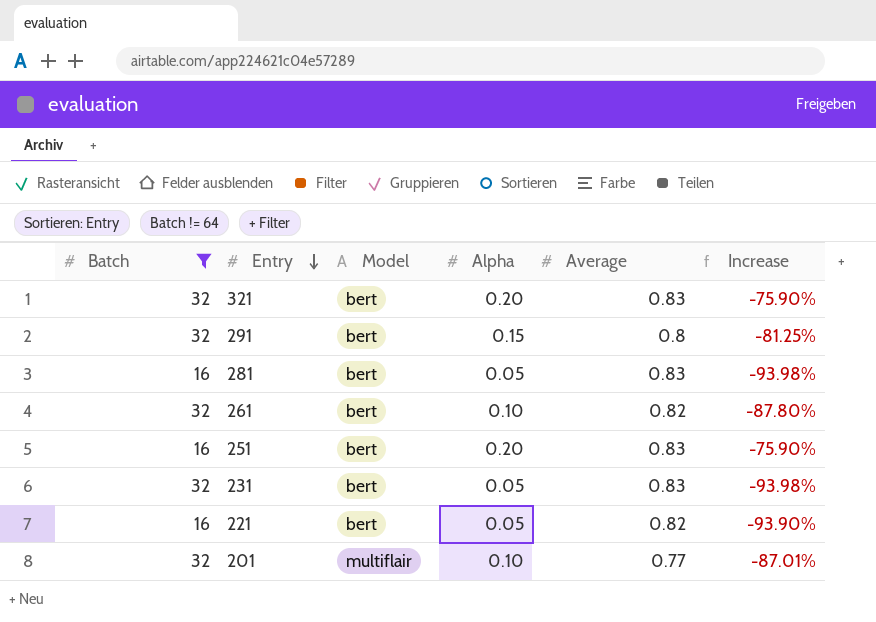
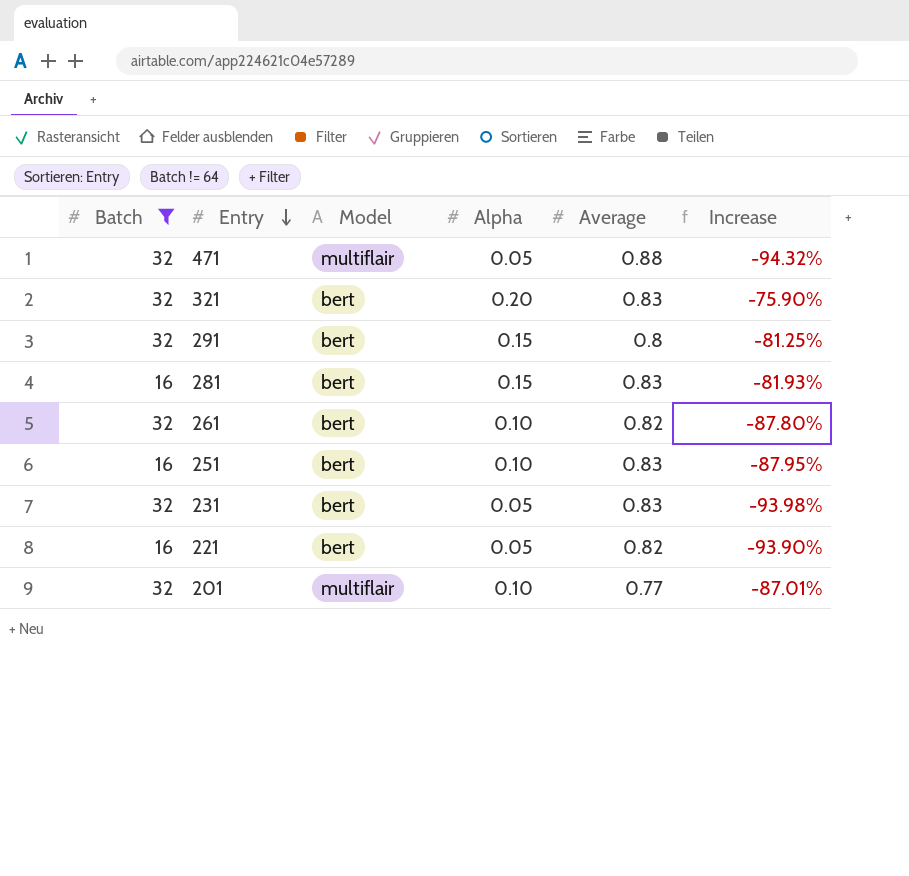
row 471: none -> 32 | multiflair | 0.05 | 0.88 | -94.32%
281 | Alpha: 0.05 -> 0.15
281 | Increase: -93.98% -> -81.93%
251 | Alpha: 0.20 -> 0.10
251 | Increase: -75.90% -> -87.95%

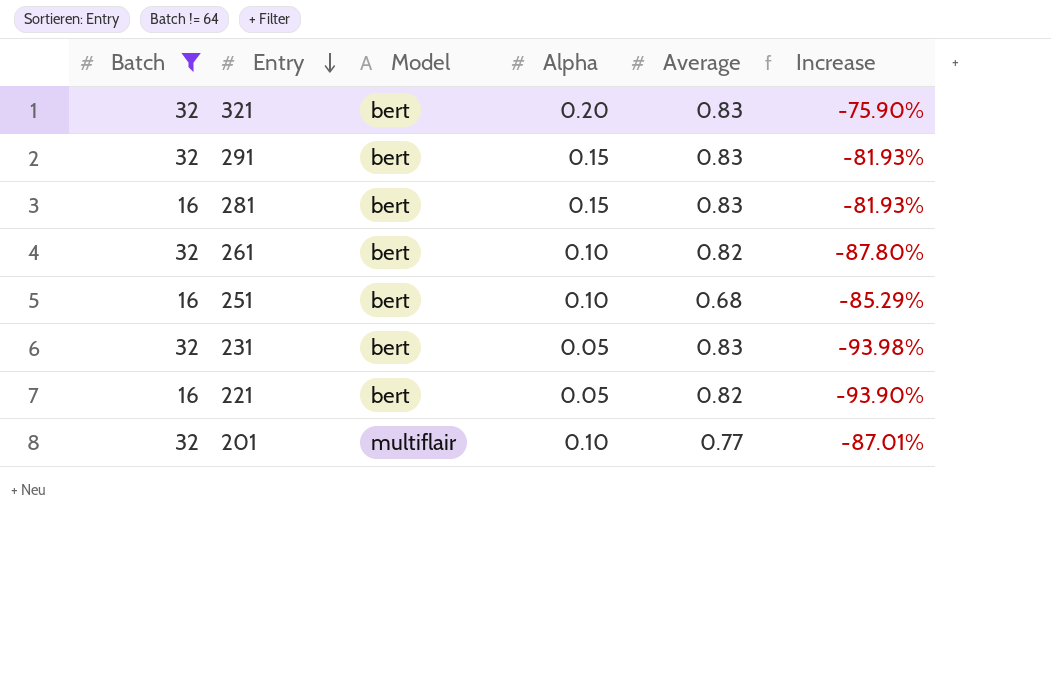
row 471: 32 | multiflair | 0.05 | 0.88 | -94.32% -> none
291 | Average: 0.8 -> 0.83
291 | Increase: -81.25% -> -81.93%
251 | Average: 0.83 -> 0.68
251 | Increase: -87.95% -> -85.29%

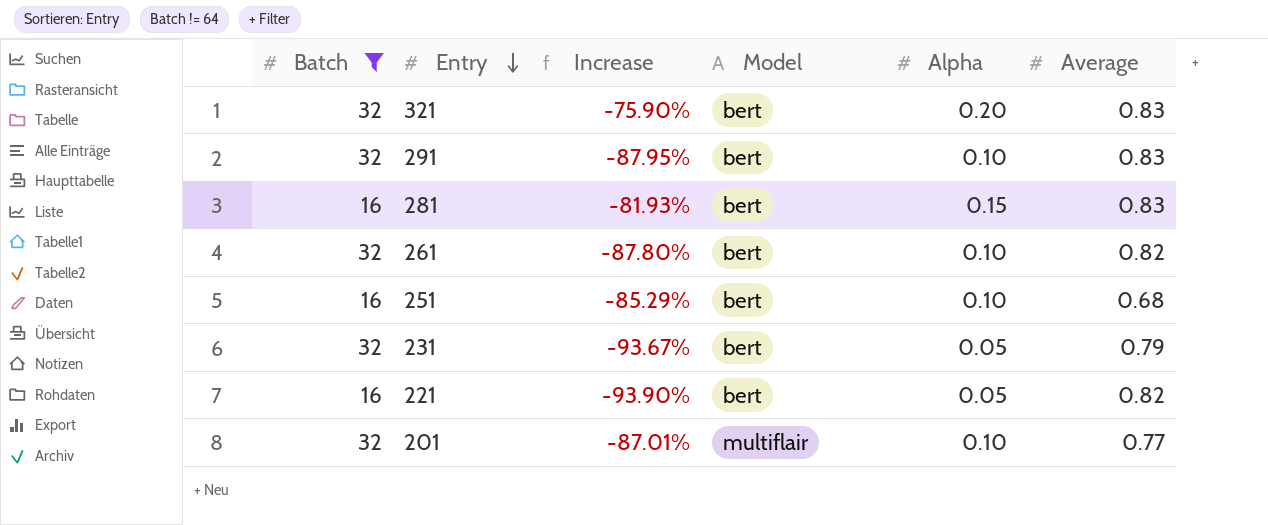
column Increase | position: 6 -> 3
291 | Increase: -81.93% -> -87.95%
291 | Alpha: 0.15 -> 0.10
231 | Increase: -93.98% -> -93.67%
231 | Average: 0.83 -> 0.79

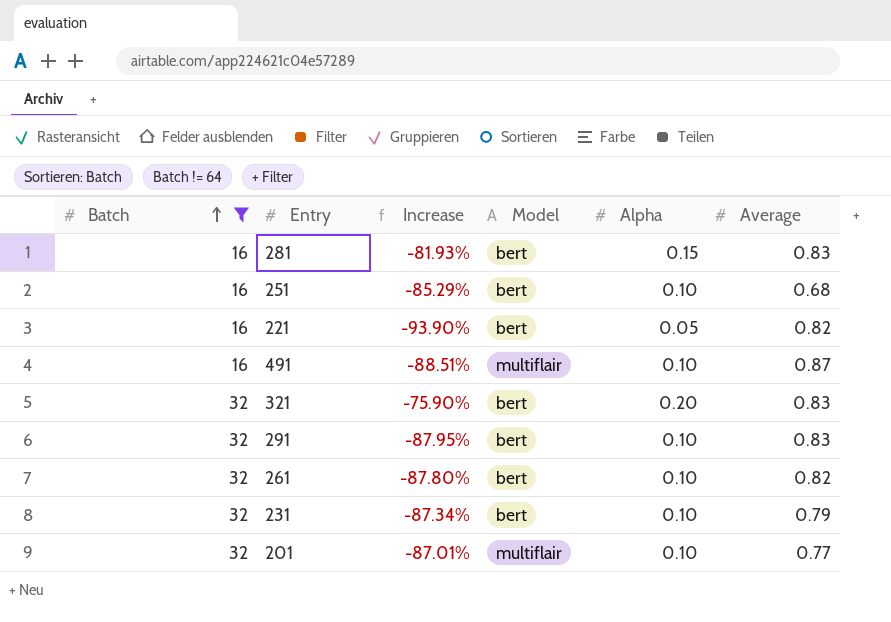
row order: Entry descending -> Batch ascending
row 491: none -> 16 | -88.51% | multiflair | 0.10 | 0.87
231 | Increase: -93.67% -> -87.34%
231 | Alpha: 0.05 -> 0.10

